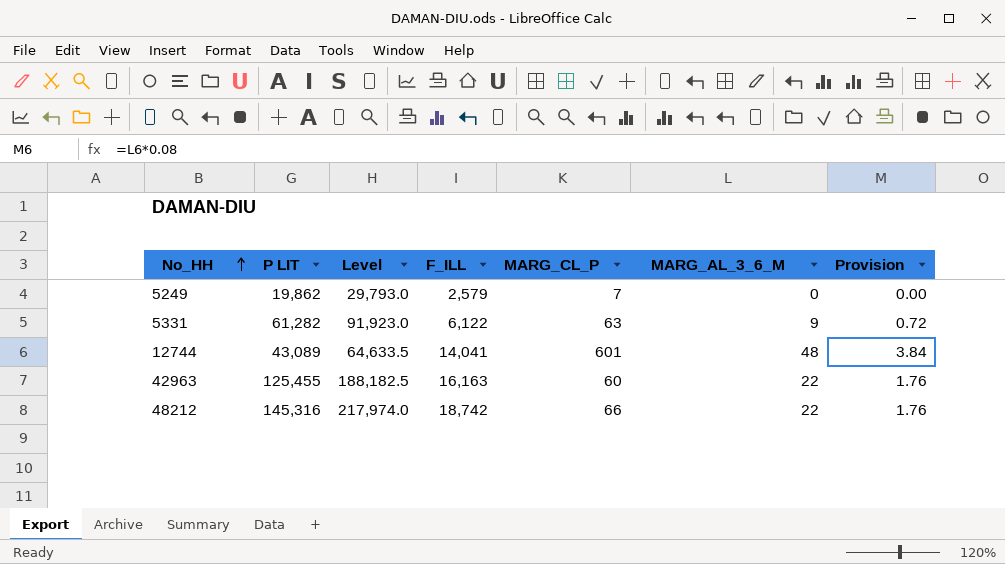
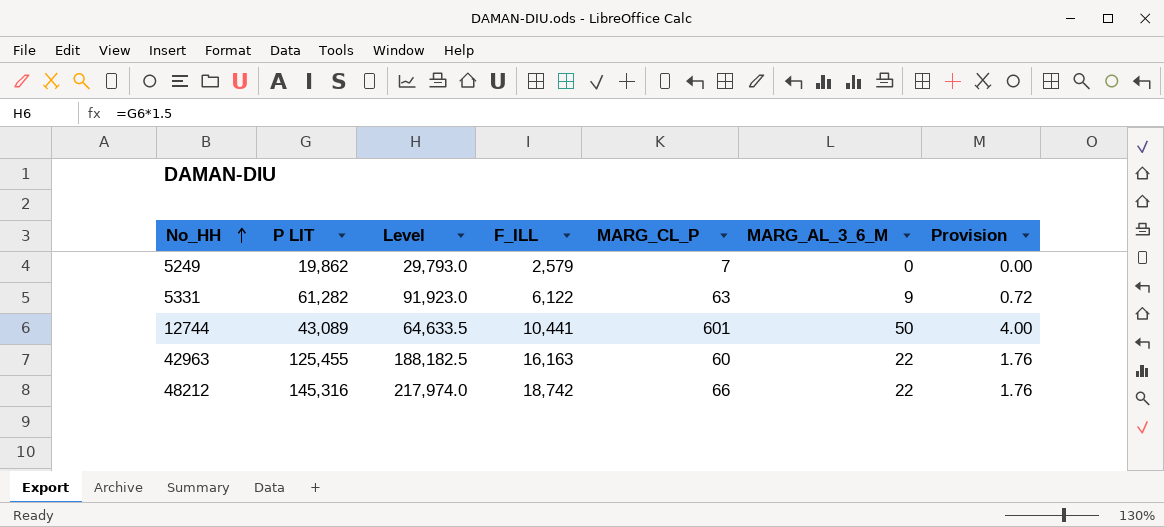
12744 | F_ILL: 14,041 -> 10,441
12744 | MARG_AL_3_6_M: 48 -> 50
12744 | Provision: 3.84 -> 4.00

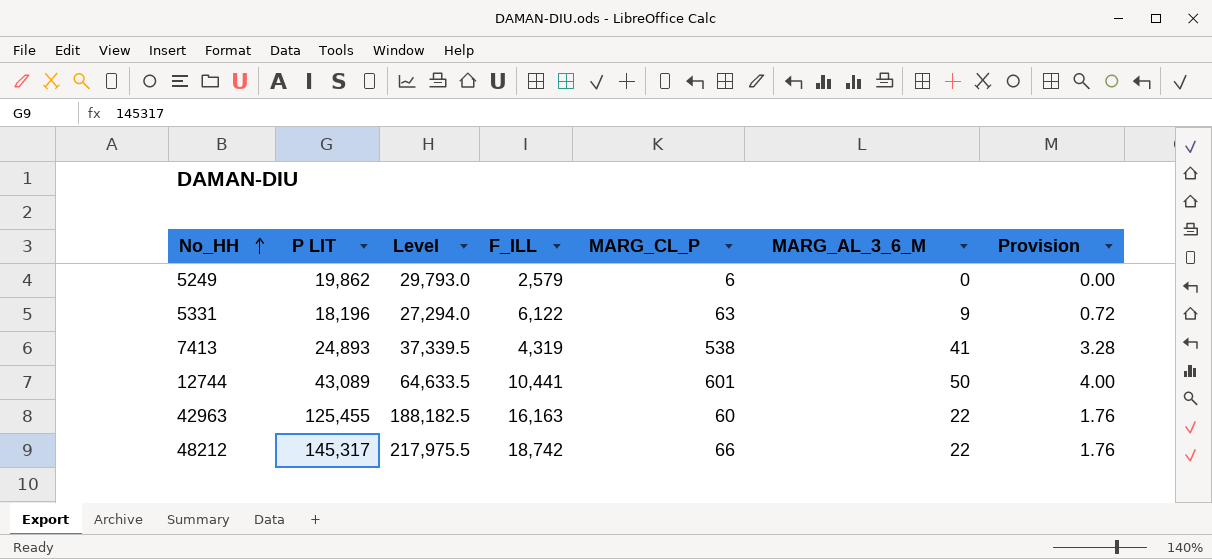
5249 | MARG_CL_P: 7 -> 6
5331 | P LIT: 61,282 -> 18,196
5331 | Level: 91,923.0 -> 27,294.0
row 7413: none -> 24,893 | 37,339.5 | 4,319 | 538 | 41 | 3.28
48212 | P LIT: 145,316 -> 145,317
48212 | Level: 217,974.0 -> 217,975.5

